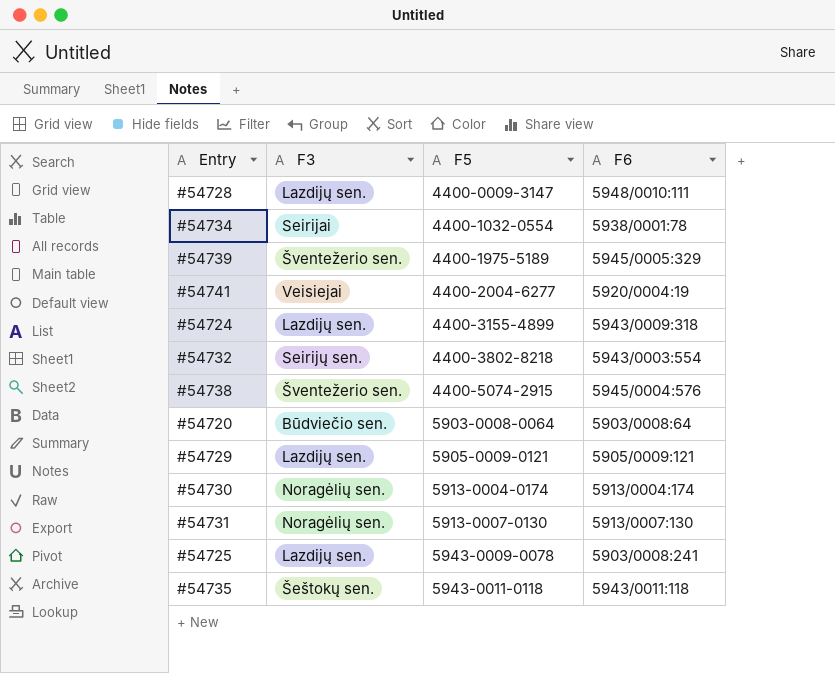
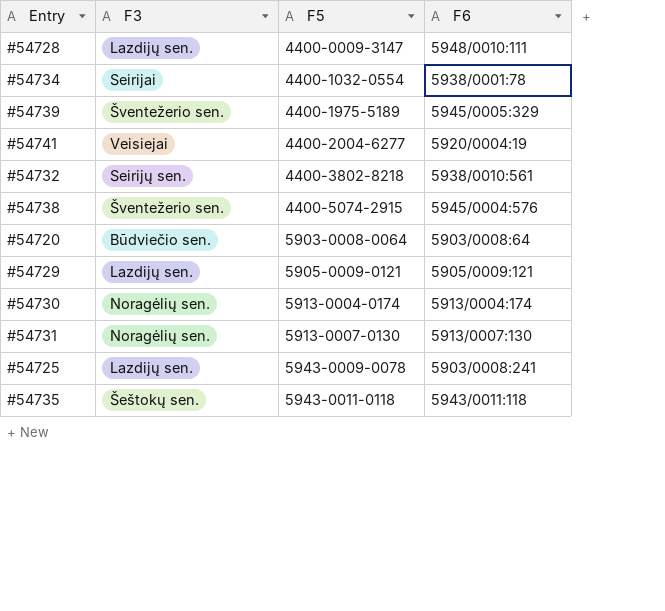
row #54724: Lazdijų sen. | 4400-3155-4899 | 5943/0009:318 -> none
#54732 | F6: 5943/0003:554 -> 5938/0010:561

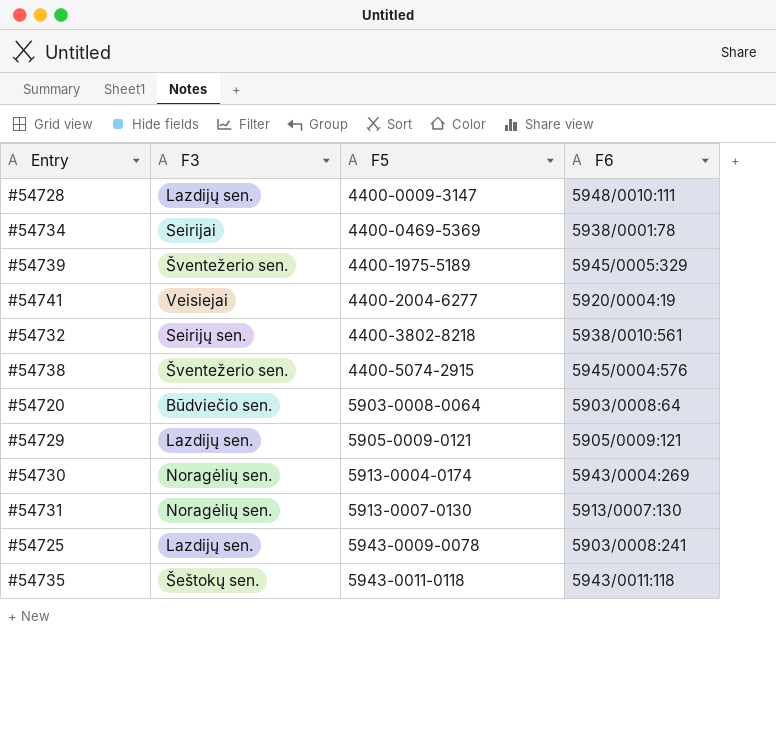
#54734 | F5: 4400-1032-0554 -> 4400-0469-5369
#54730 | F6: 5913/0004:174 -> 5943/0004:269

